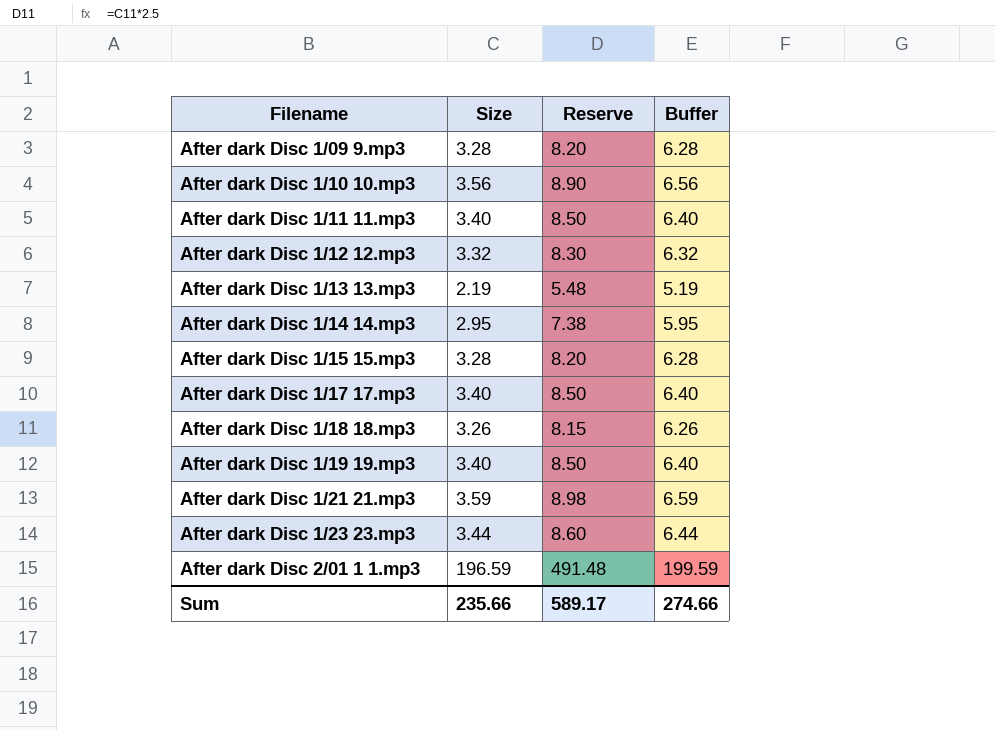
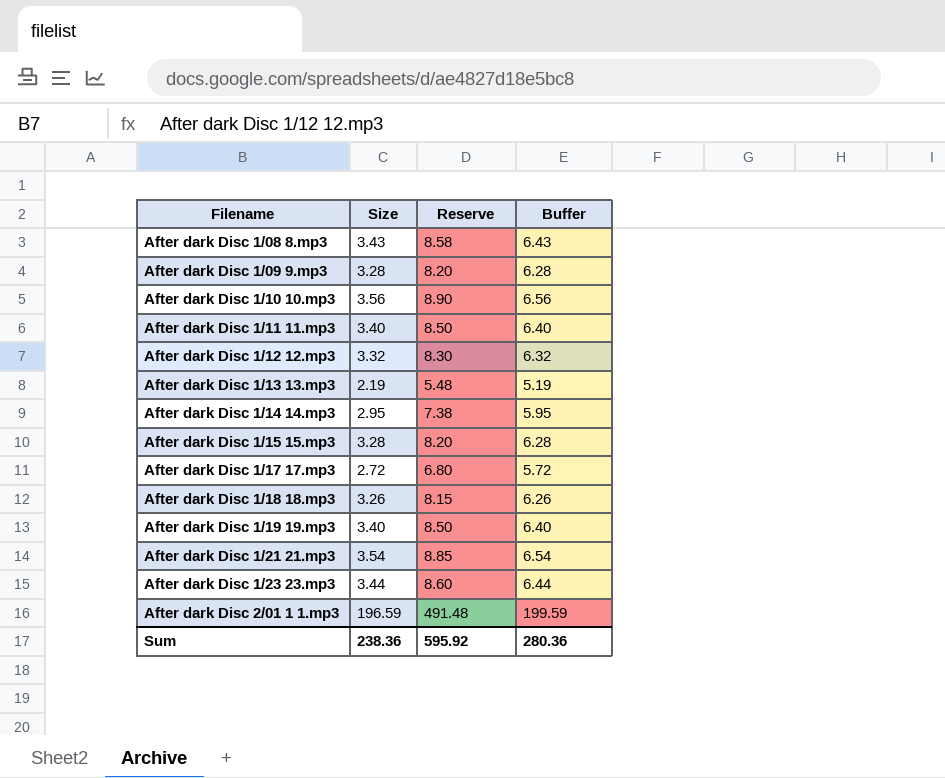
row After dark Disc 1/08 8.mp3: none -> 3.43 | 8.58 | 6.43
After dark Disc 1/17 17.mp3 | Size: 3.40 -> 2.72
After dark Disc 1/17 17.mp3 | Reserve: 8.50 -> 6.80
After dark Disc 1/17 17.mp3 | Buffer: 6.40 -> 5.72
After dark Disc 1/21 21.mp3 | Size: 3.59 -> 3.54
After dark Disc 1/21 21.mp3 | Reserve: 8.98 -> 8.85
After dark Disc 1/21 21.mp3 | Buffer: 6.59 -> 6.54
Sum | Size: 235.66 -> 238.36
Sum | Reserve: 589.17 -> 595.92
Sum | Buffer: 274.66 -> 280.36

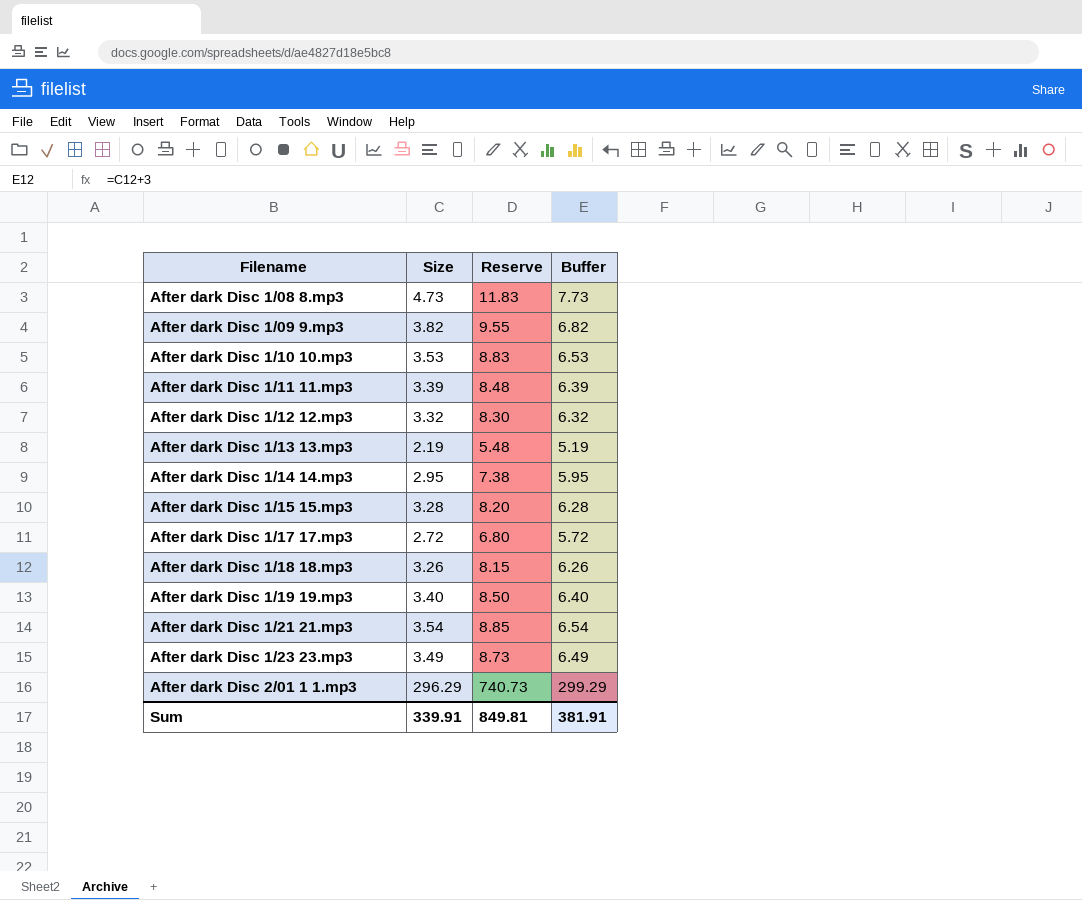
After dark Disc 1/08 8.mp3 | Size: 3.43 -> 4.73
After dark Disc 1/08 8.mp3 | Reserve: 8.58 -> 11.83
After dark Disc 1/08 8.mp3 | Buffer: 6.43 -> 7.73
After dark Disc 1/09 9.mp3 | Size: 3.28 -> 3.82
After dark Disc 1/09 9.mp3 | Reserve: 8.20 -> 9.55
After dark Disc 1/09 9.mp3 | Buffer: 6.28 -> 6.82
After dark Disc 1/10 10.mp3 | Size: 3.56 -> 3.53
After dark Disc 1/10 10.mp3 | Reserve: 8.90 -> 8.83
After dark Disc 1/10 10.mp3 | Buffer: 6.56 -> 6.53
After dark Disc 1/11 11.mp3 | Size: 3.40 -> 3.39
After dark Disc 1/11 11.mp3 | Reserve: 8.50 -> 8.48
After dark Disc 1/11 11.mp3 | Buffer: 6.40 -> 6.39
After dark Disc 1/23 23.mp3 | Size: 3.44 -> 3.49
After dark Disc 1/23 23.mp3 | Reserve: 8.60 -> 8.73
After dark Disc 1/23 23.mp3 | Buffer: 6.44 -> 6.49
After dark Disc 2/01 1 1.mp3 | Size: 196.59 -> 296.29
After dark Disc 2/01 1 1.mp3 | Reserve: 491.48 -> 740.73
After dark Disc 2/01 1 1.mp3 | Buffer: 199.59 -> 299.29
Sum | Size: 238.36 -> 339.91
Sum | Reserve: 595.92 -> 849.81
Sum | Buffer: 280.36 -> 381.91

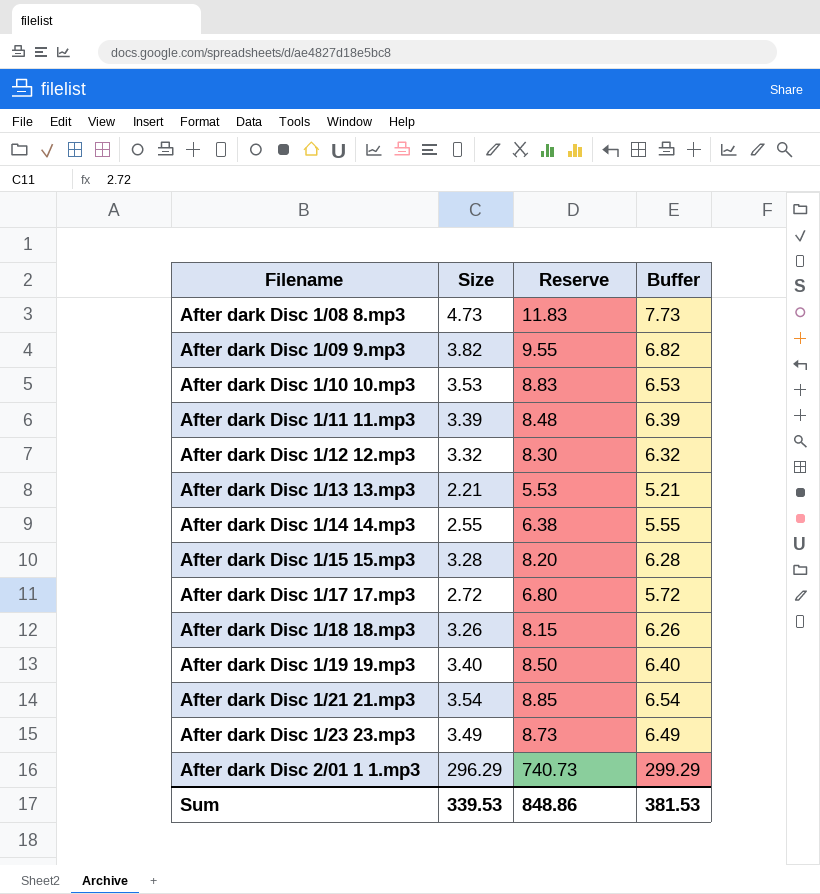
After dark Disc 1/13 13.mp3 | Size: 2.19 -> 2.21
After dark Disc 1/13 13.mp3 | Reserve: 5.48 -> 5.53
After dark Disc 1/13 13.mp3 | Buffer: 5.19 -> 5.21
After dark Disc 1/14 14.mp3 | Size: 2.95 -> 2.55
After dark Disc 1/14 14.mp3 | Reserve: 7.38 -> 6.38
After dark Disc 1/14 14.mp3 | Buffer: 5.95 -> 5.55
Sum | Size: 339.91 -> 339.53
Sum | Reserve: 849.81 -> 848.86
Sum | Buffer: 381.91 -> 381.53

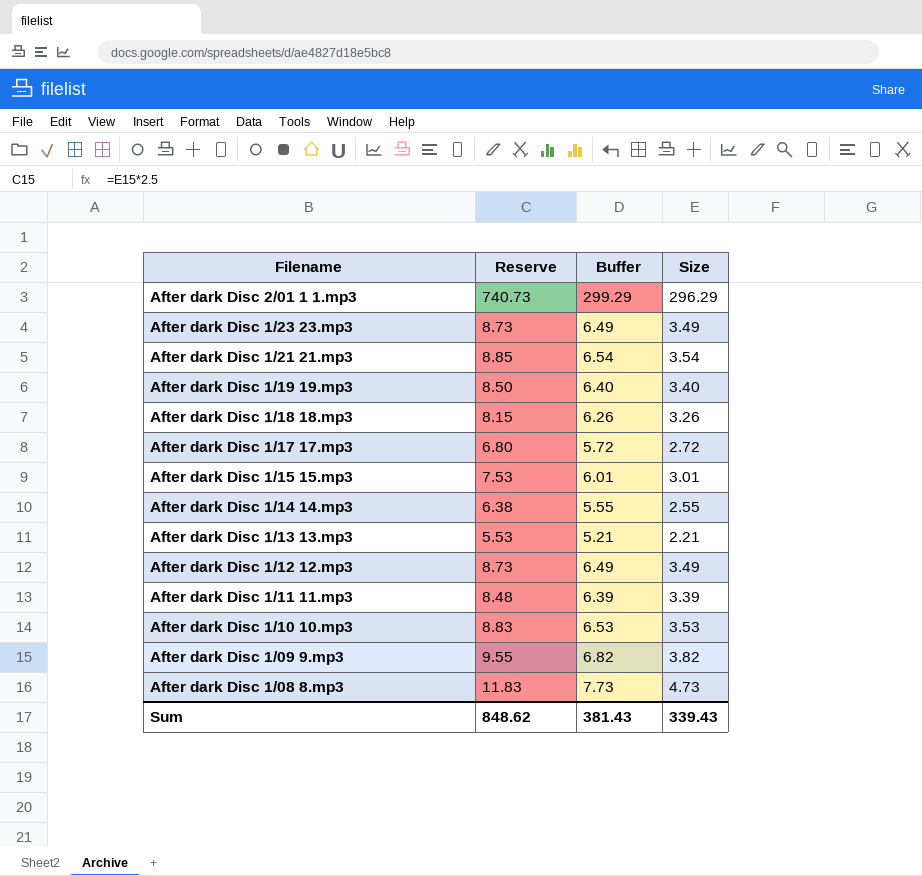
row order: Filename ascending -> Filename descending
column Size | position: 2 -> 4
After dark Disc 1/15 15.mp3 | Reserve: 8.20 -> 7.53
After dark Disc 1/15 15.mp3 | Buffer: 6.28 -> 6.01
After dark Disc 1/15 15.mp3 | Size: 3.28 -> 3.01
After dark Disc 1/12 12.mp3 | Reserve: 8.30 -> 8.73
After dark Disc 1/12 12.mp3 | Buffer: 6.32 -> 6.49
After dark Disc 1/12 12.mp3 | Size: 3.32 -> 3.49
Sum | Reserve: 848.86 -> 848.62
Sum | Buffer: 381.53 -> 381.43
Sum | Size: 339.53 -> 339.43

